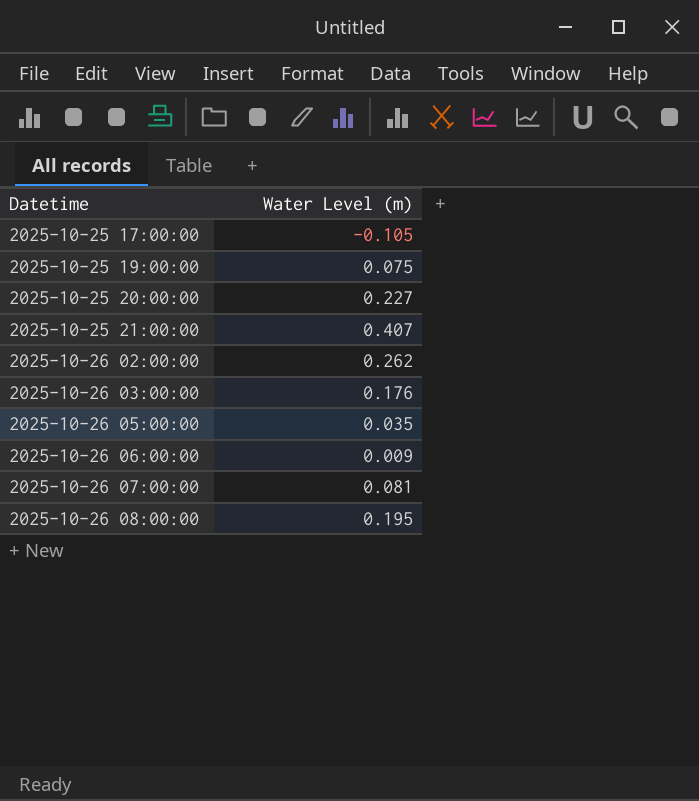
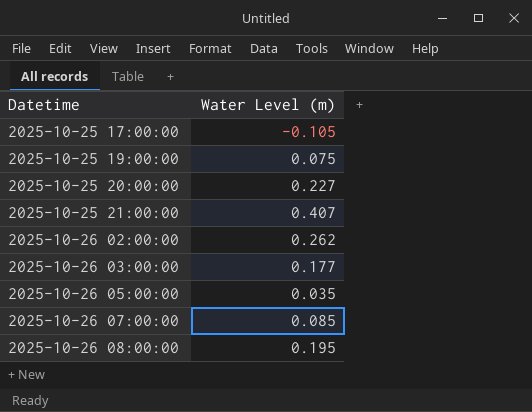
row 2025-10-26 06:00:00: 0.009 -> none
2025-10-26 03:00:00 | Water Level (m): 0.176 -> 0.177
2025-10-26 07:00:00 | Water Level (m): 0.081 -> 0.085

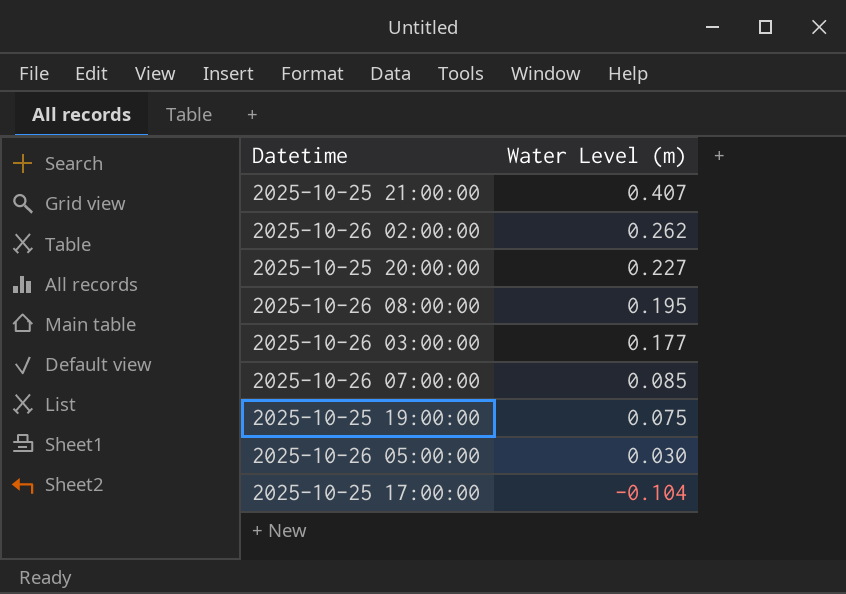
row order: Datetime ascending -> Water Level (m) descending
2025-10-26 05:00:00 | Water Level (m): 0.035 -> 0.030
2025-10-25 17:00:00 | Water Level (m): -0.105 -> -0.104

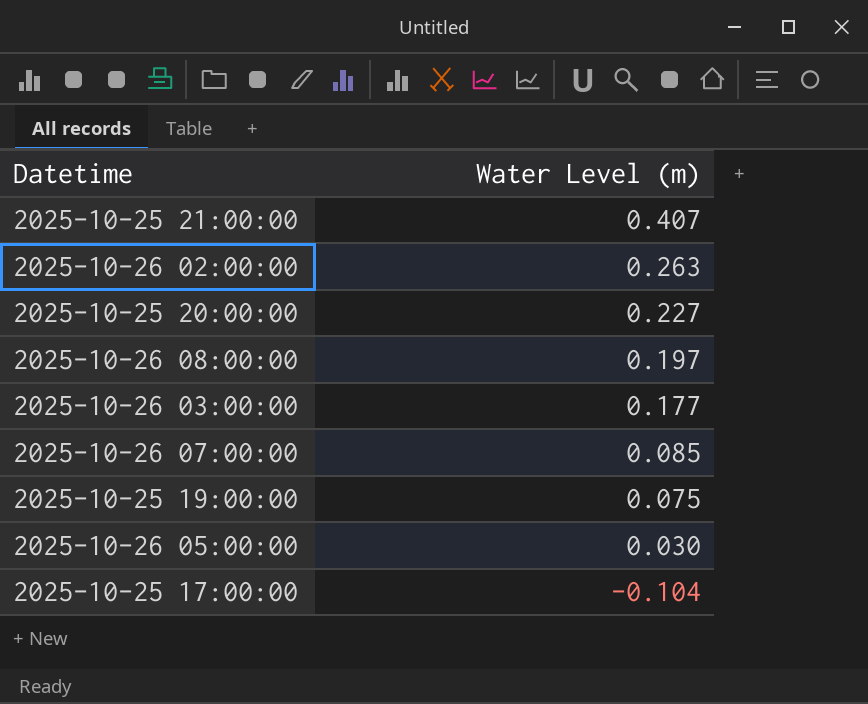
2025-10-26 02:00:00 | Water Level (m): 0.262 -> 0.263
2025-10-26 08:00:00 | Water Level (m): 0.195 -> 0.197

